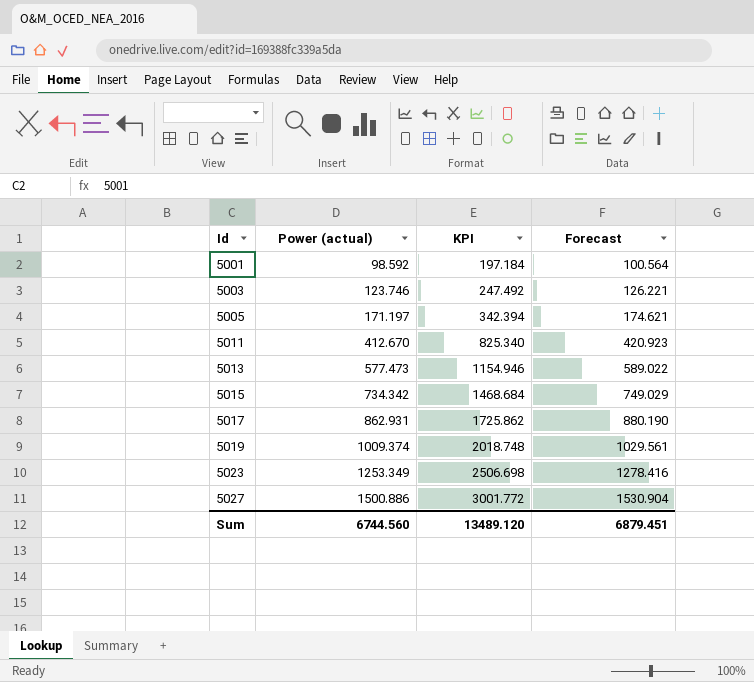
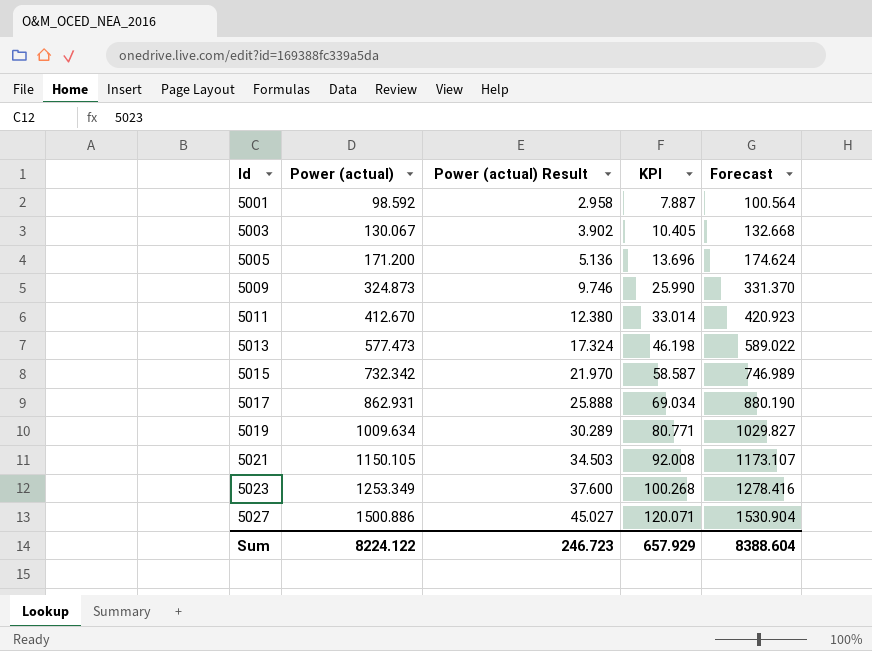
column Power (actual) Result | formula: none -> [Power (actual)] * 0.03
column KPI | formula: [Power (actual)] * 2 -> [Power (actual)] * 0.08
5003 | Power (actual): 123.746 -> 130.067
5003 | Forecast: 126.221 -> 132.668
5005 | Power (actual): 171.197 -> 171.200
5005 | Forecast: 174.621 -> 174.624
row 5009: none -> 324.873 | 9.746 | 25.990 | 331.370
5015 | Power (actual): 734.342 -> 732.342
5015 | Forecast: 749.029 -> 746.989
5019 | Power (actual): 1009.374 -> 1009.634
5019 | Forecast: 1029.561 -> 1029.827
row 5021: none -> 1150.105 | 34.503 | 92.008 | 1173.107
Sum | Power (actual): 6744.560 -> 8224.122
Sum | KPI: 13489.120 -> 657.929
Sum | Forecast: 6879.451 -> 8388.604

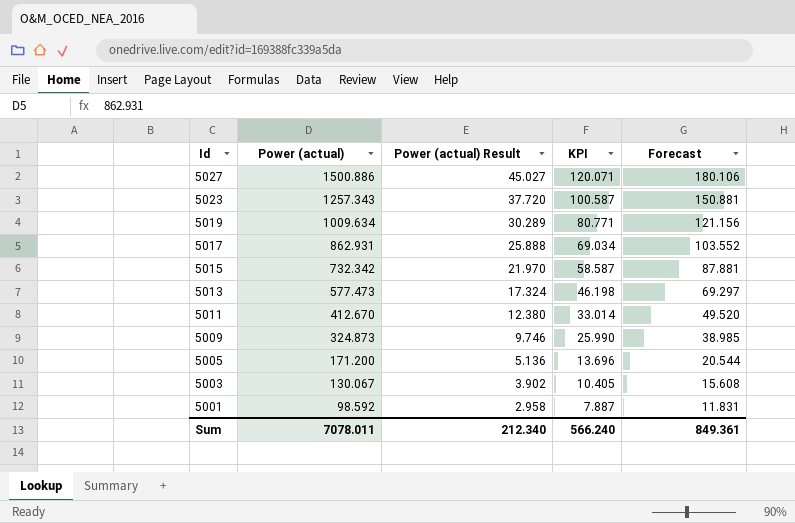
row order: Id ascending -> Id descending
column Forecast | formula: [Power (actual)] * 1.02 -> [Power (actual)] * 0.12
row 5021: 1150.105 | 34.503 | 92.008 | 1173.107 -> none
5023 | Power (actual): 1253.349 -> 1257.343
5023 | Power (actual) Result: 37.600 -> 37.720
5023 | KPI: 100.268 -> 100.587
Sum | Power (actual): 8224.122 -> 7078.011
Sum | Power (actual) Result: 246.723 -> 212.340
Sum | KPI: 657.929 -> 566.240
Sum | Forecast: 8388.604 -> 849.361

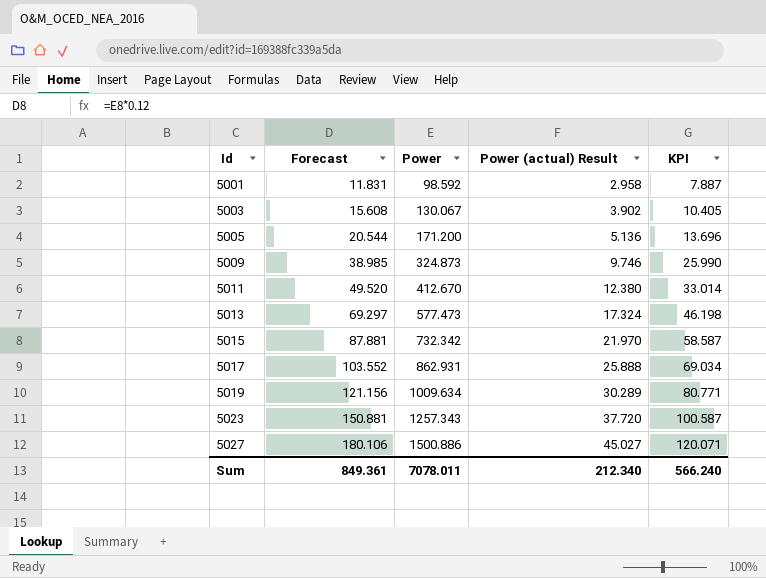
row order: Id descending -> Id ascending
column Forecast | position: 5 -> 2
column name: Power (actual) -> Power

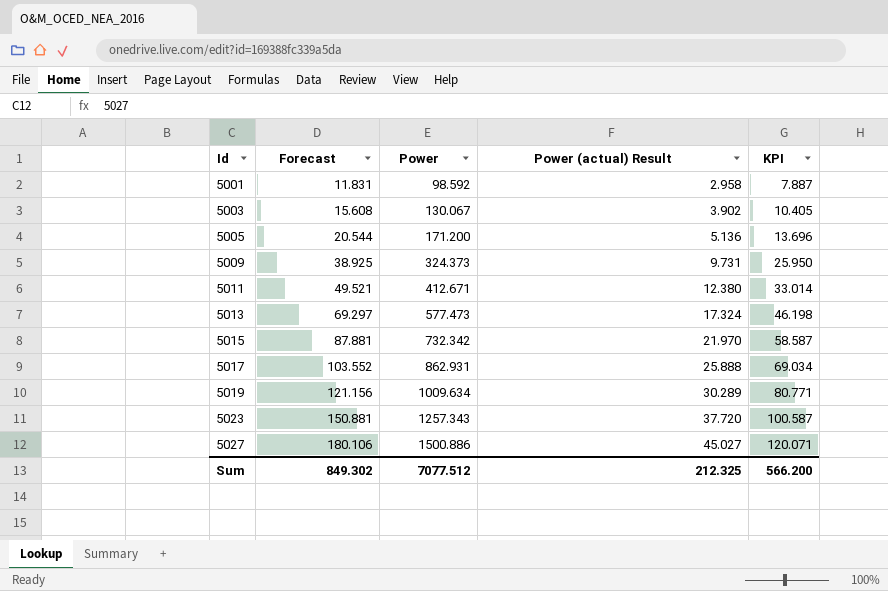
5009 | Forecast: 38.985 -> 38.925
5009 | Power: 324.873 -> 324.373
5009 | Power (actual) Result: 9.746 -> 9.731
5009 | KPI: 25.990 -> 25.950
5011 | Forecast: 49.520 -> 49.521
5011 | Power: 412.670 -> 412.671
Sum | Forecast: 849.361 -> 849.302
Sum | Power: 7078.011 -> 7077.512
Sum | Power (actual) Result: 212.340 -> 212.325
Sum | KPI: 566.240 -> 566.200

